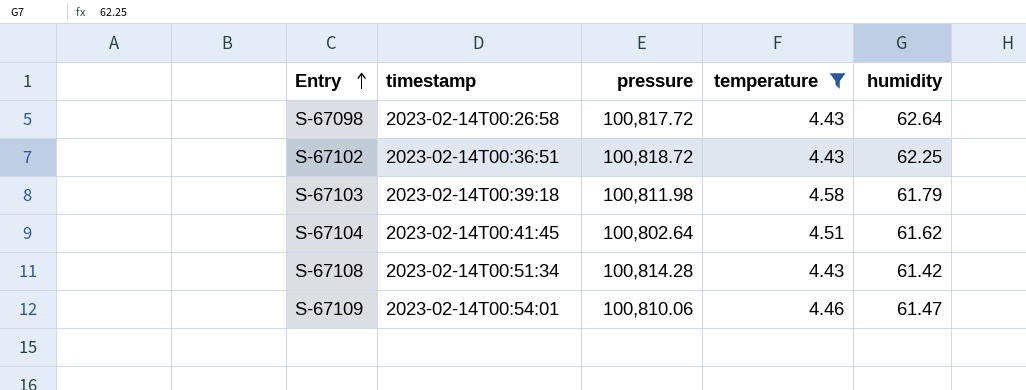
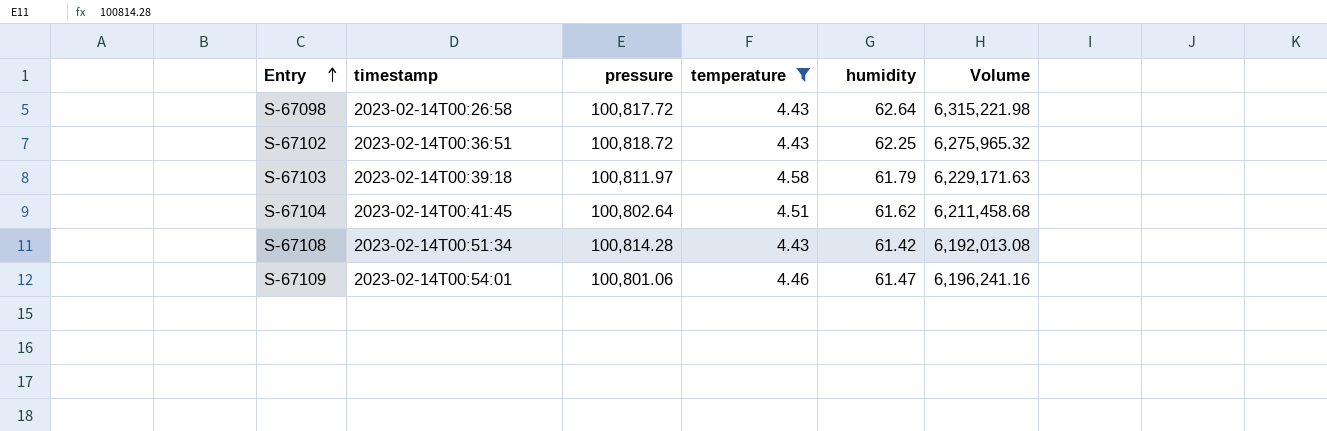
column Volume | formula: none -> [pressure] * [humidity]
S-67103 | pressure: 100,811.98 -> 100,811.97
S-67109 | pressure: 100,810.06 -> 100,801.06

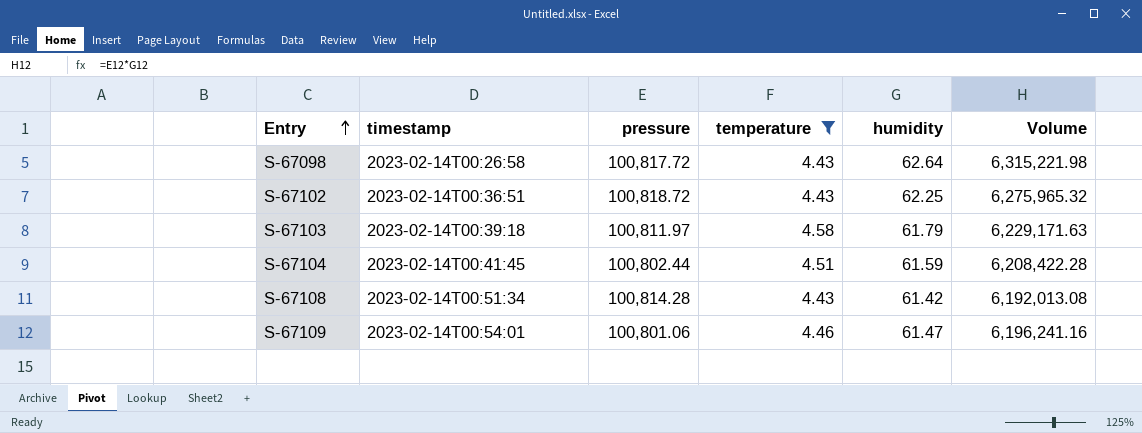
S-67104 | pressure: 100,802.64 -> 100,802.44
S-67104 | humidity: 61.62 -> 61.59
S-67104 | Volume: 6,211,458.68 -> 6,208,422.28

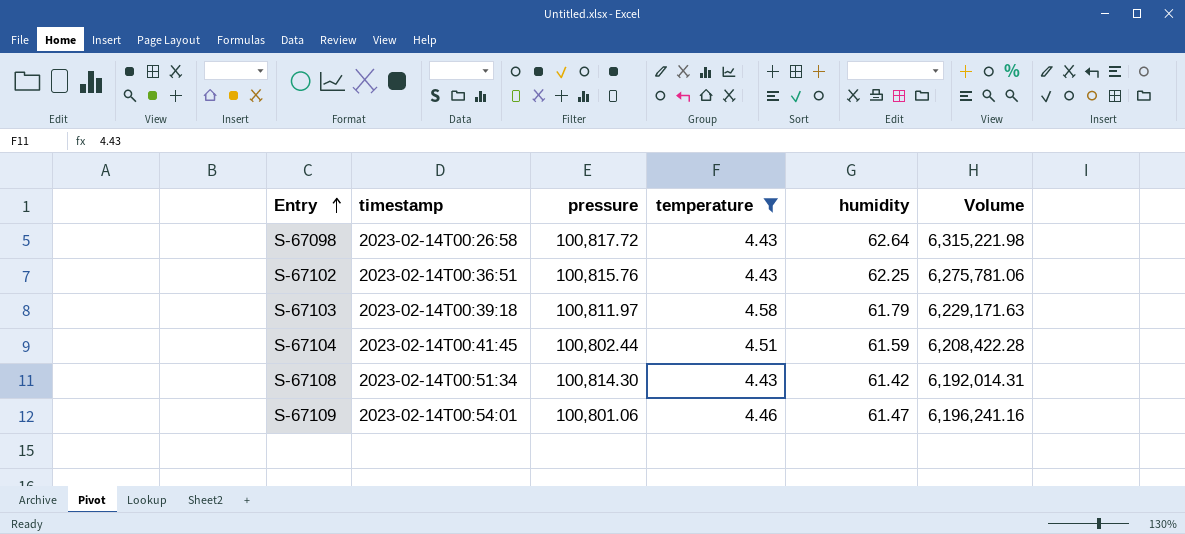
S-67102 | pressure: 100,818.72 -> 100,815.76
S-67102 | Volume: 6,275,965.32 -> 6,275,781.06
S-67108 | pressure: 100,814.28 -> 100,814.30
S-67108 | Volume: 6,192,013.08 -> 6,192,014.31

